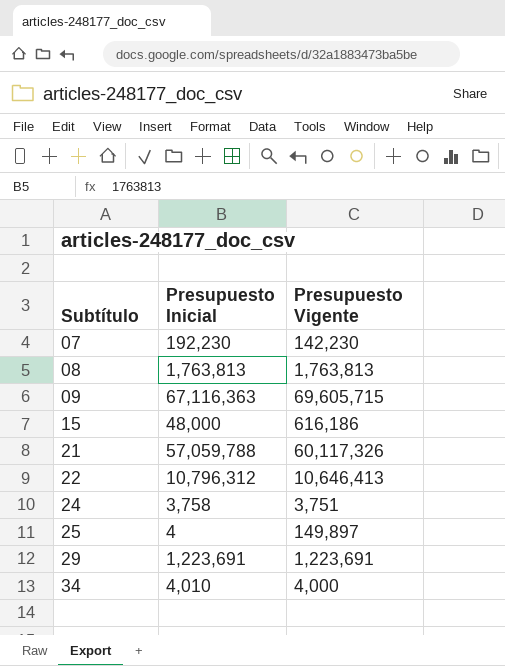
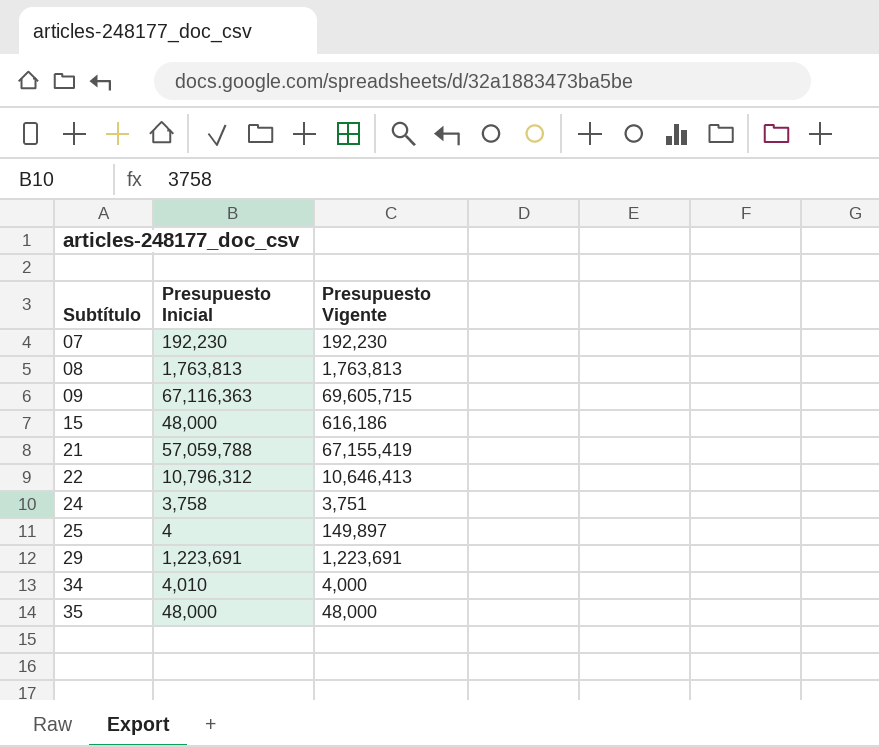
07 | Presupuesto Vigente: 142,230 -> 192,230
21 | Presupuesto Vigente: 60,117,326 -> 67,155,419
row 35: none -> 48,000 | 48,000

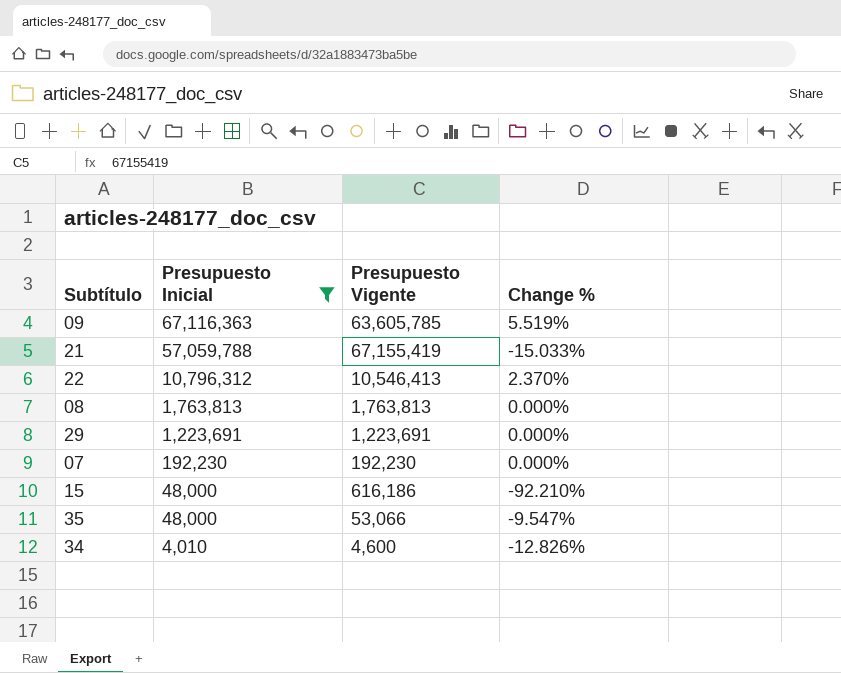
filter: none -> Presupuesto Inicial >= 4,010
row order: Subtítulo ascending -> Presupuesto Inicial descending
column Change % | formula: none -> ([Presupuesto Inicial] - [Presupuesto Vigente]) / [Presupuesto Vigente]
09 | Presupuesto Vigente: 69,605,715 -> 63,605,785
22 | Presupuesto Vigente: 10,646,413 -> 10,546,413
35 | Presupuesto Vigente: 48,000 -> 53,066
34 | Presupuesto Vigente: 4,000 -> 4,600

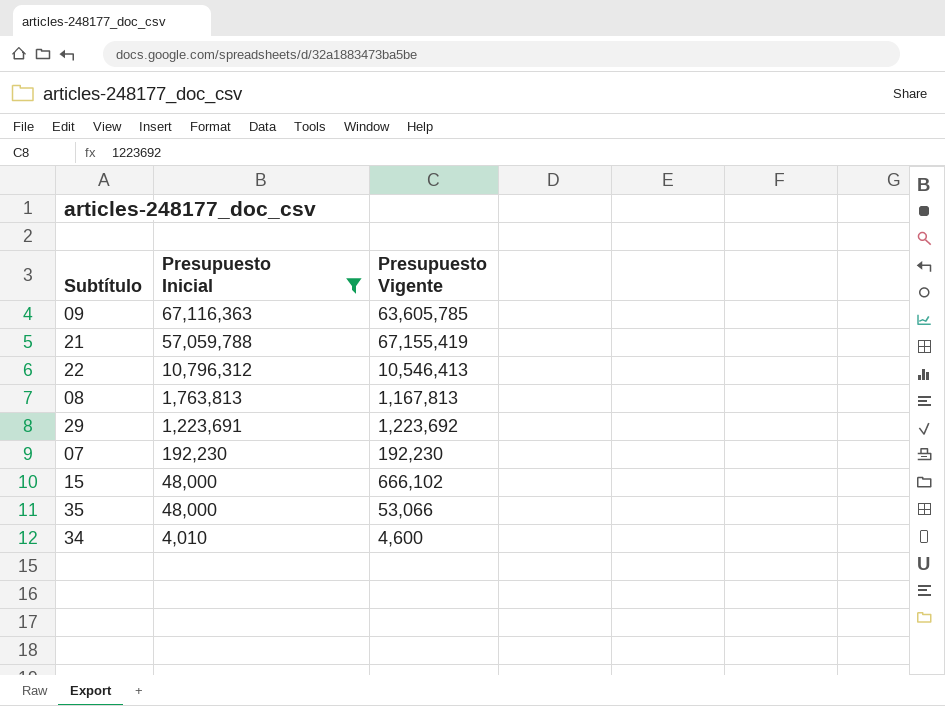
column Change % | formula: ([Presupuesto Inicial] - [Presupuesto Vigente]) / [Presupuesto Vigente] -> none
08 | Presupuesto Vigente: 1,763,813 -> 1,167,813
29 | Presupuesto Vigente: 1,223,691 -> 1,223,692
15 | Presupuesto Vigente: 616,186 -> 666,102

